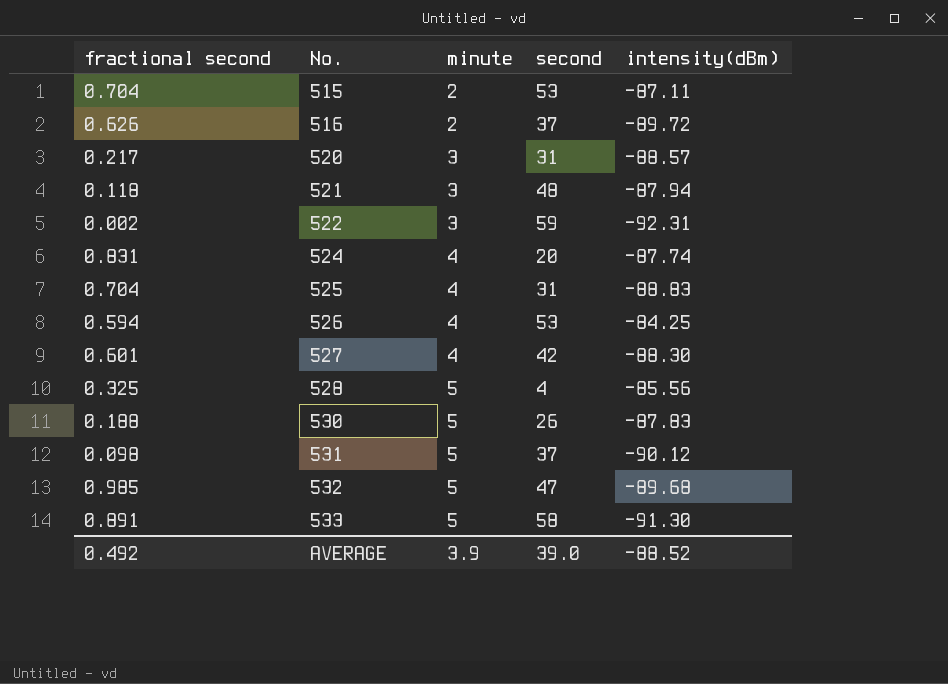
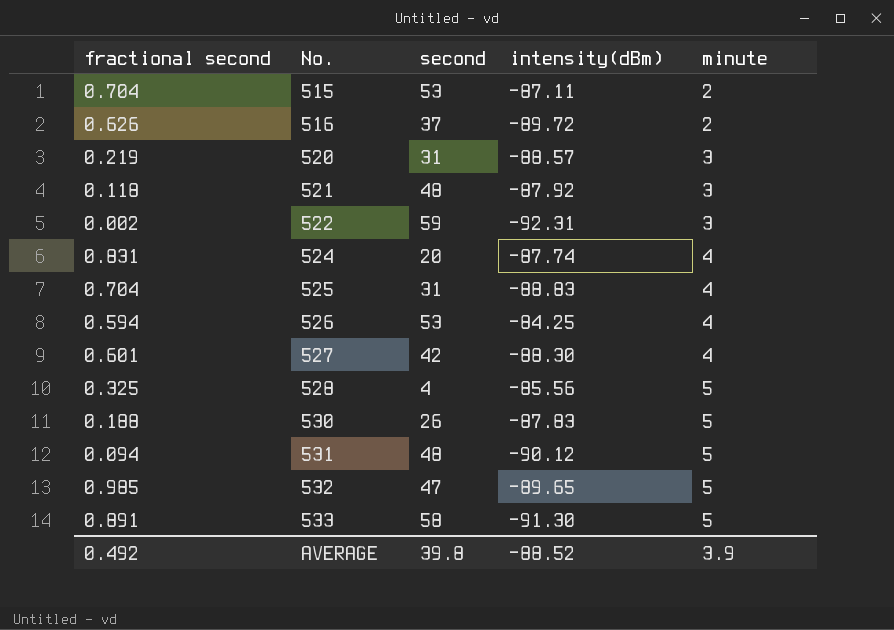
column minute | position: 3 -> 5
520 | fractional second: 0.217 -> 0.219
521 | intensity(dBm): -87.94 -> -87.92
531 | fractional second: 0.098 -> 0.094
531 | second: 37 -> 48
532 | intensity(dBm): -89.68 -> -89.65
AVERAGE | second: 39.0 -> 39.8

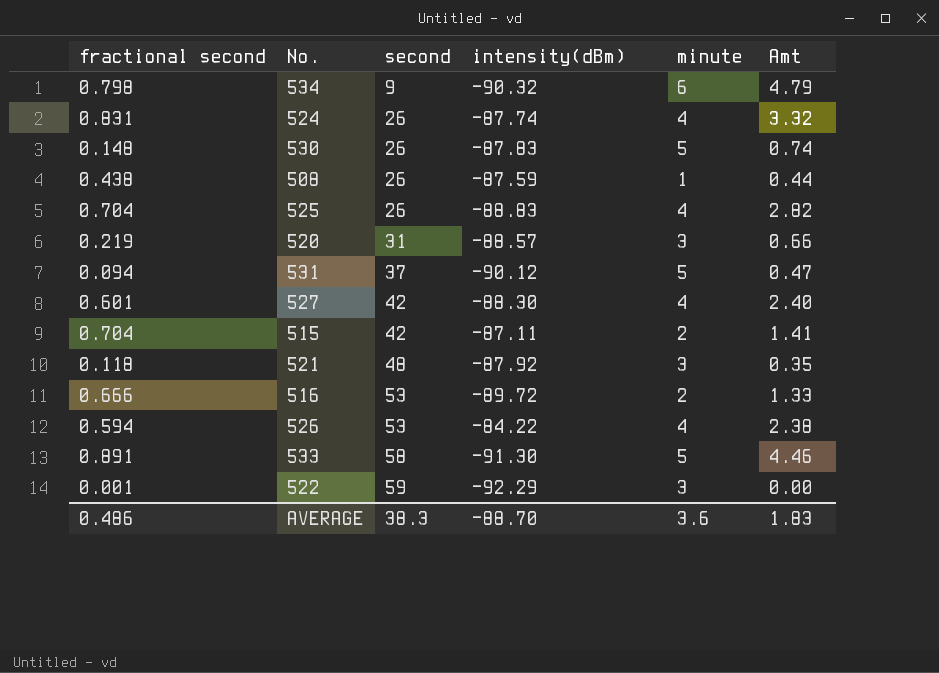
row order: No. ascending -> second ascending
column Amt | formula: none -> [fractional second] * [minute]
row 528: 0.325 | 4 | -85.56 | 5 -> none
row 532: 0.985 | 47 | -89.65 | 5 -> none
row 534: none -> 0.798 | 9 | -90.32 | 6 | 4.79
524 | second: 20 -> 26
530 | fractional second: 0.188 -> 0.148
row 508: none -> 0.438 | 26 | -87.59 | 1 | 0.44
525 | second: 31 -> 26
531 | second: 48 -> 37
515 | second: 53 -> 42
516 | fractional second: 0.626 -> 0.666
516 | second: 37 -> 53
526 | intensity(dBm): -84.25 -> -84.22
522 | fractional second: 0.002 -> 0.001
522 | intensity(dBm): -92.31 -> -92.29
AVERAGE | fractional second: 0.492 -> 0.486
AVERAGE | second: 39.8 -> 38.3
AVERAGE | intensity(dBm): -88.52 -> -88.70
AVERAGE | minute: 3.9 -> 3.6

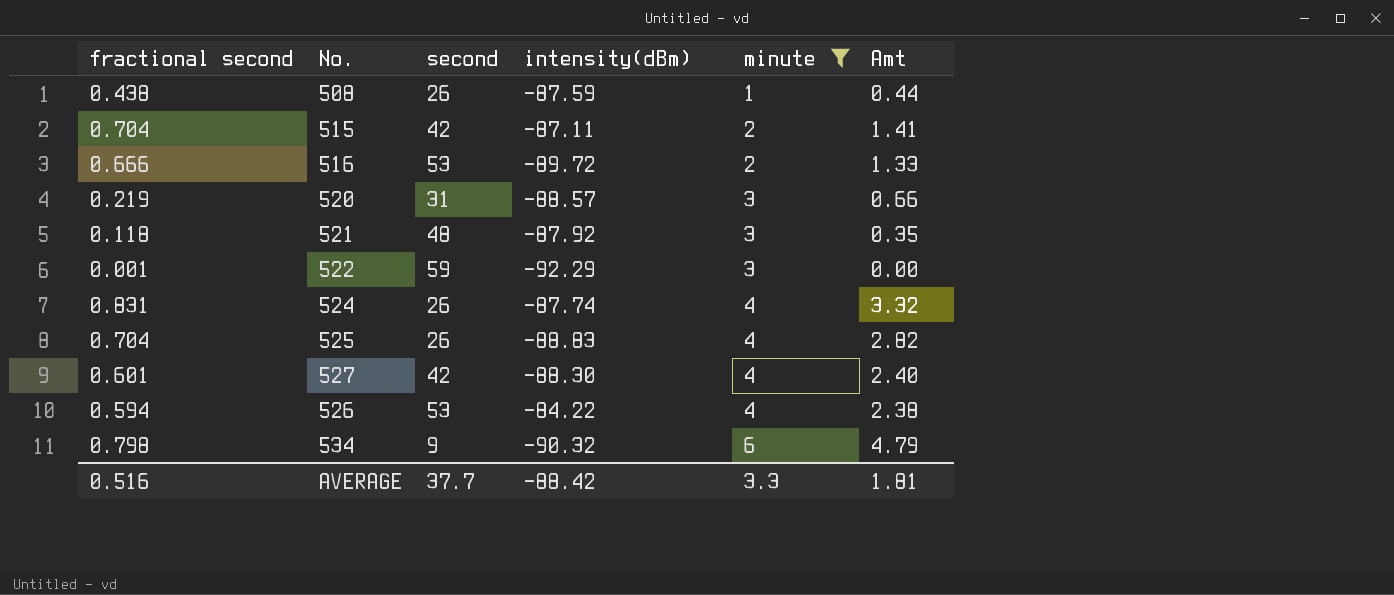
filter: none -> minute != 5
row order: second ascending -> minute ascending
AVERAGE | fractional second: 0.486 -> 0.516
AVERAGE | second: 38.3 -> 37.7
AVERAGE | intensity(dBm): -88.70 -> -88.42
AVERAGE | minute: 3.6 -> 3.3
AVERAGE | Amt: 1.83 -> 1.81

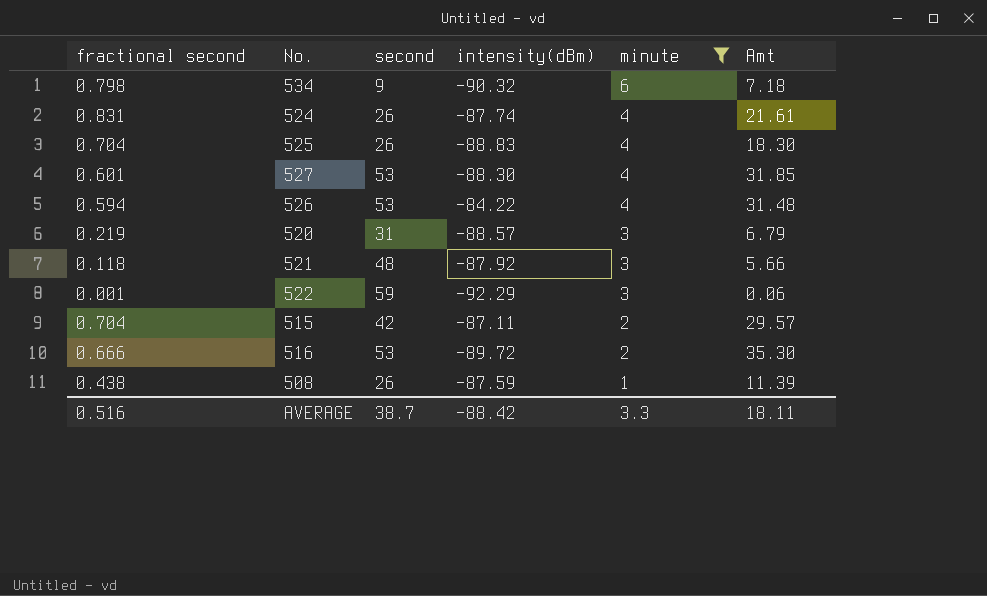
row order: minute ascending -> minute descending
column Amt | formula: [fractional second] * [minute] -> [fractional second] * [second]
527 | second: 42 -> 53
AVERAGE | second: 37.7 -> 38.7
AVERAGE | Amt: 1.81 -> 18.11

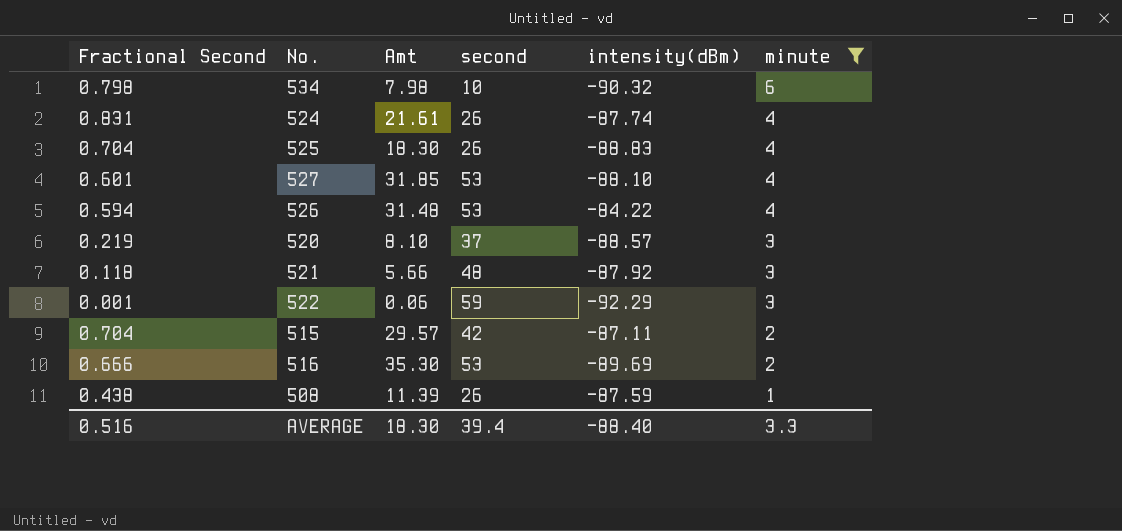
column name: fractional second -> Fractional Second
column Amt | position: 6 -> 3
534 | Amt: 7.18 -> 7.98
534 | second: 9 -> 10
527 | intensity(dBm): -88.30 -> -88.10
520 | Amt: 6.79 -> 8.10
520 | second: 31 -> 37
516 | intensity(dBm): -89.72 -> -89.69
AVERAGE | Amt: 18.11 -> 18.30
AVERAGE | second: 38.7 -> 39.4
AVERAGE | intensity(dBm): -88.42 -> -88.40

